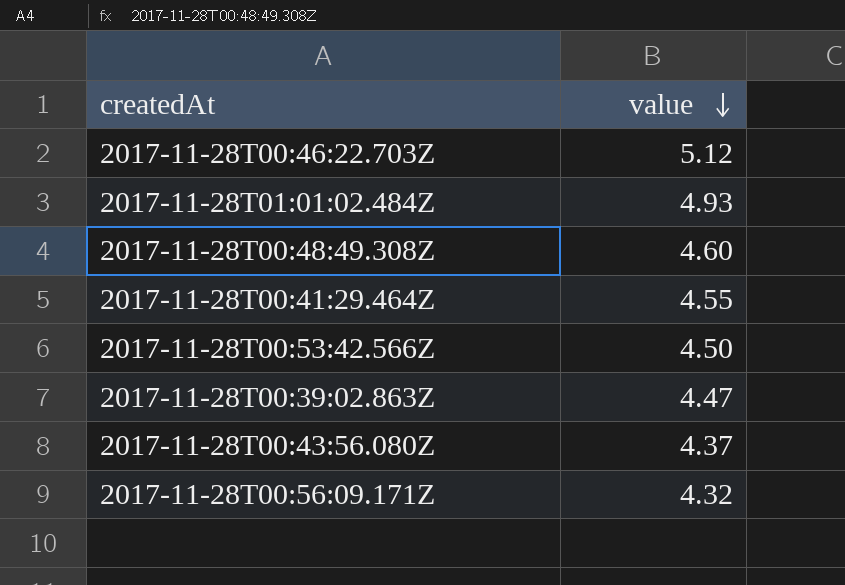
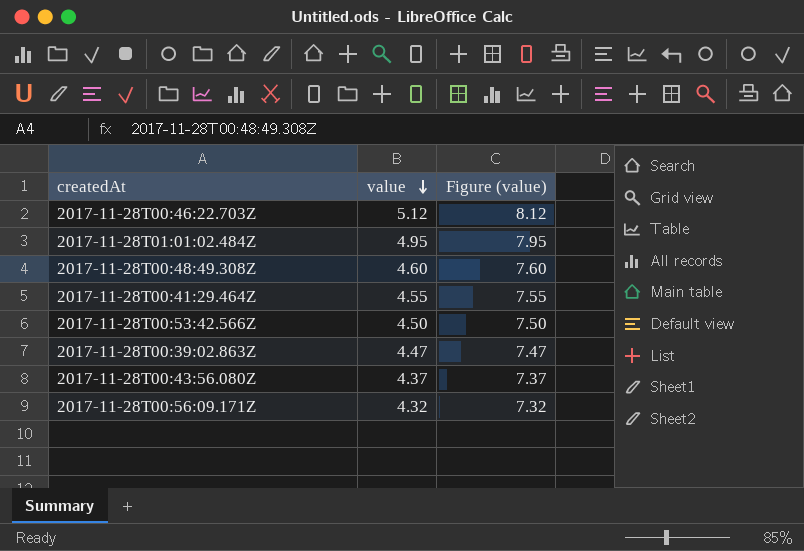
column Figure (value) | formula: none -> [value] + 3
2017-11-28T01:01:02.484Z | value: 4.93 -> 4.95

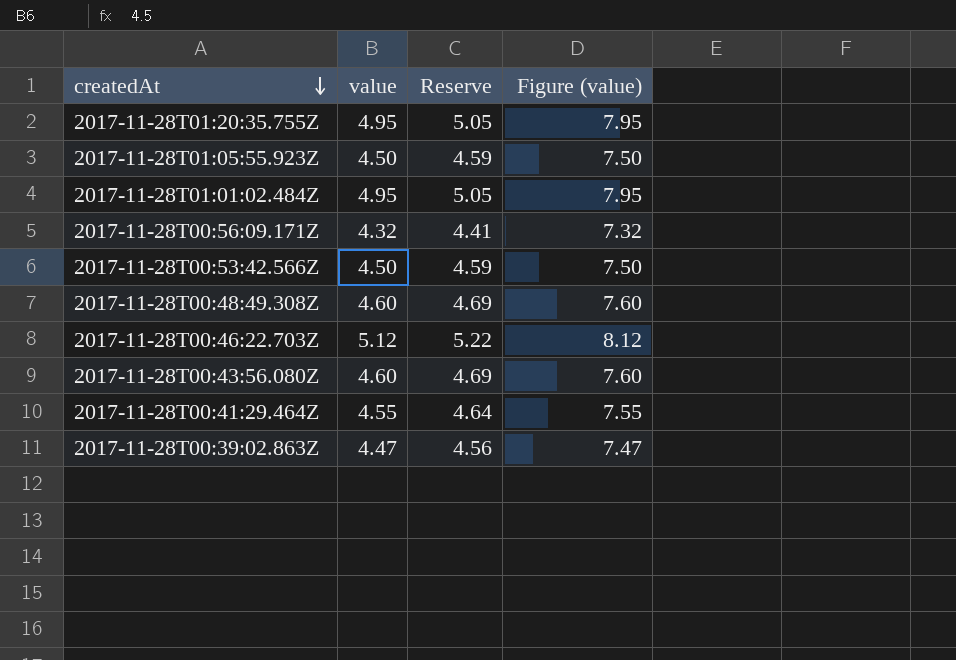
row order: value descending -> createdAt descending
column Reserve | formula: none -> [value] * 1.02
row 2017-11-28T01:20:35.755Z: none -> 4.95 | 5.05 | 7.95
row 2017-11-28T01:05:55.923Z: none -> 4.50 | 4.59 | 7.50
2017-11-28T00:43:56.080Z | value: 4.37 -> 4.60
2017-11-28T00:43:56.080Z | Figure (value): 7.37 -> 7.60

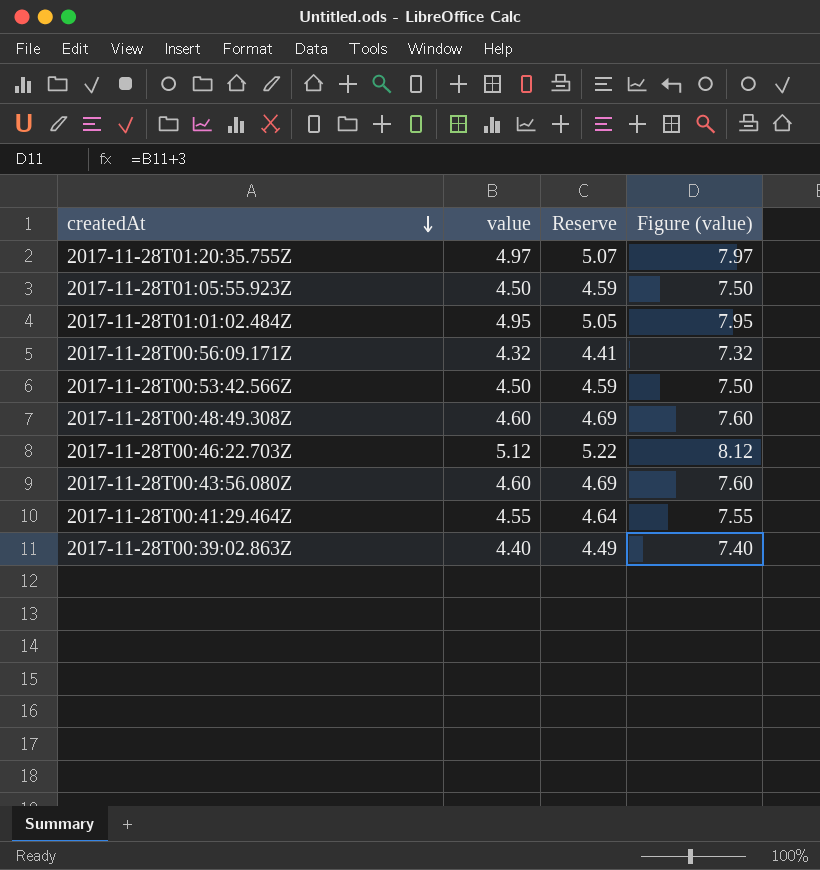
2017-11-28T01:20:35.755Z | value: 4.95 -> 4.97
2017-11-28T01:20:35.755Z | Reserve: 5.05 -> 5.07
2017-11-28T01:20:35.755Z | Figure (value): 7.95 -> 7.97
2017-11-28T00:39:02.863Z | value: 4.47 -> 4.40
2017-11-28T00:39:02.863Z | Reserve: 4.56 -> 4.49
2017-11-28T00:39:02.863Z | Figure (value): 7.47 -> 7.40

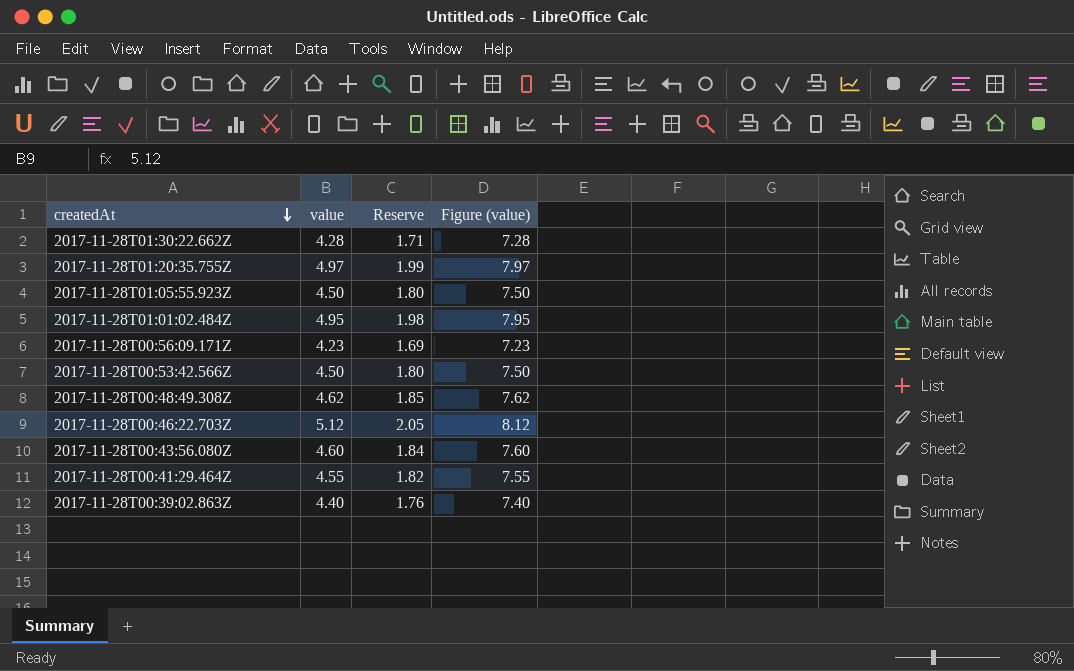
column Reserve | formula: [value] * 1.02 -> [value] * 0.4
row 2017-11-28T01:30:22.662Z: none -> 4.28 | 1.71 | 7.28
2017-11-28T00:56:09.171Z | value: 4.32 -> 4.23
2017-11-28T00:56:09.171Z | Figure (value): 7.32 -> 7.23
2017-11-28T00:48:49.308Z | value: 4.60 -> 4.62
2017-11-28T00:48:49.308Z | Figure (value): 7.60 -> 7.62

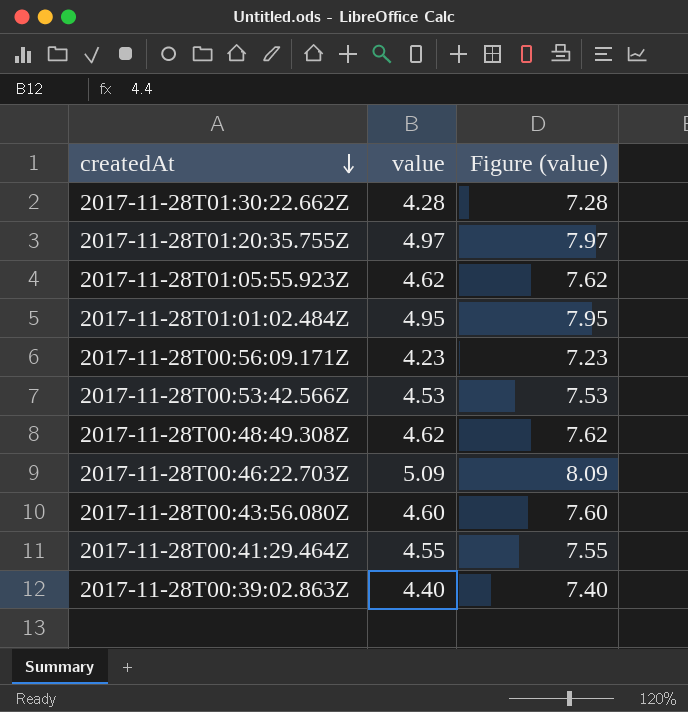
column Reserve | formula: [value] * 0.4 -> none
2017-11-28T01:05:55.923Z | value: 4.50 -> 4.62
2017-11-28T01:05:55.923Z | Figure (value): 7.50 -> 7.62
2017-11-28T00:53:42.566Z | value: 4.50 -> 4.53
2017-11-28T00:53:42.566Z | Figure (value): 7.50 -> 7.53
2017-11-28T00:46:22.703Z | value: 5.12 -> 5.09
2017-11-28T00:46:22.703Z | Figure (value): 8.12 -> 8.09

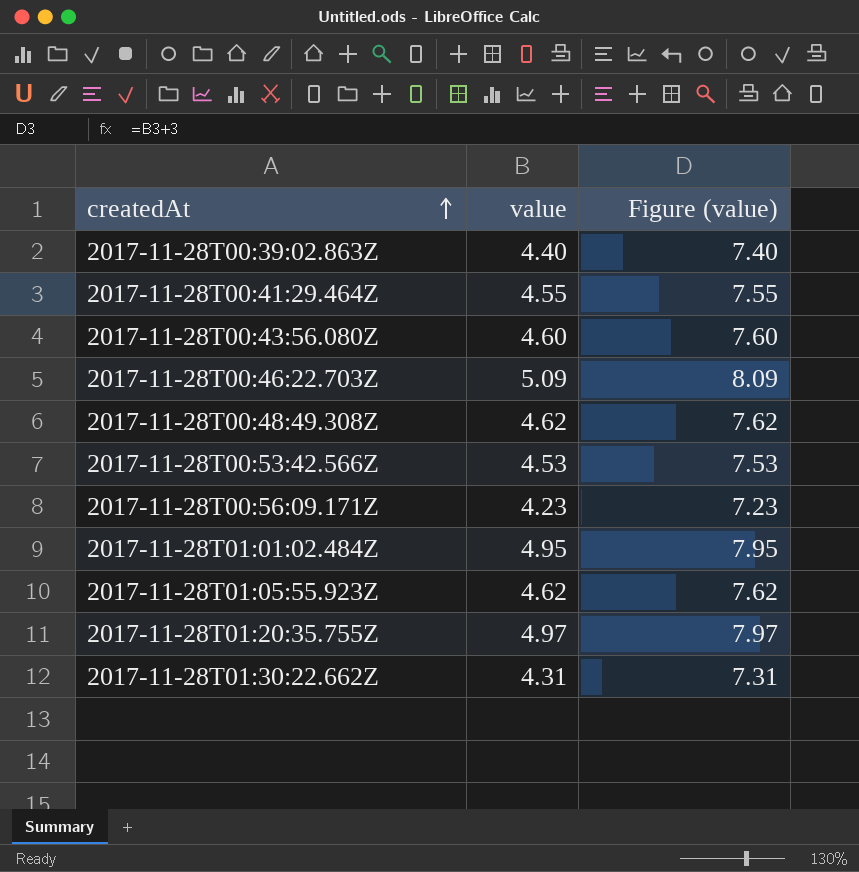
row order: createdAt descending -> createdAt ascending
2017-11-28T01:30:22.662Z | value: 4.28 -> 4.31
2017-11-28T01:30:22.662Z | Figure (value): 7.28 -> 7.31

